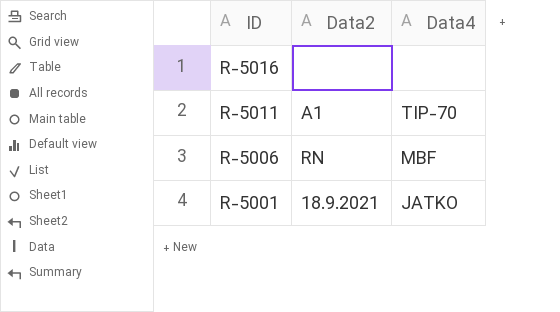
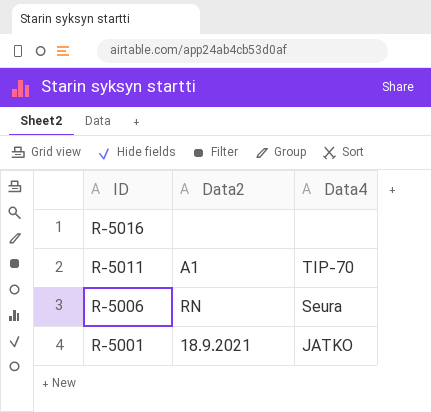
R-5006 | Data4: MBF -> Seura

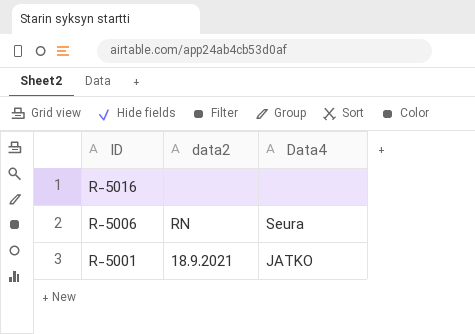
column name: Data2 -> data2
row R-5011: A1 | TIP-70 -> none

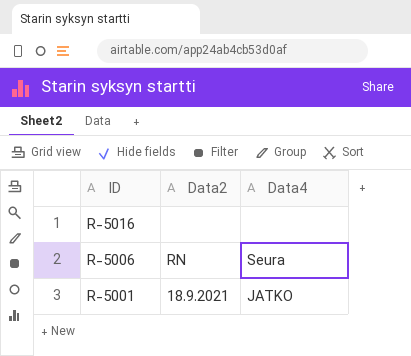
column name: data2 -> Data2

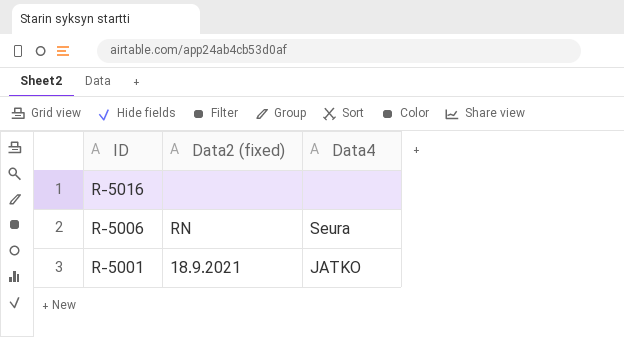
column name: Data2 -> Data2 (fixed)

